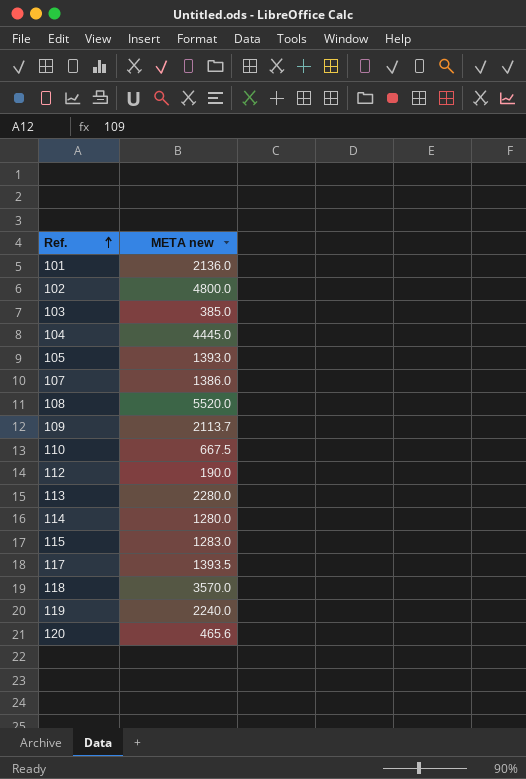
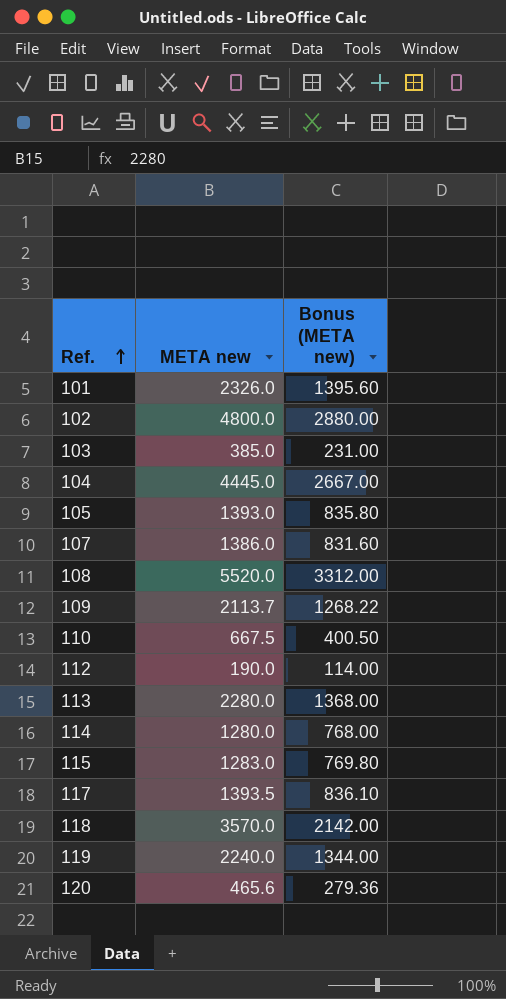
column Bonus (META new) | formula: none -> [META new] * 0.6
101 | META new: 2136.0 -> 2326.0

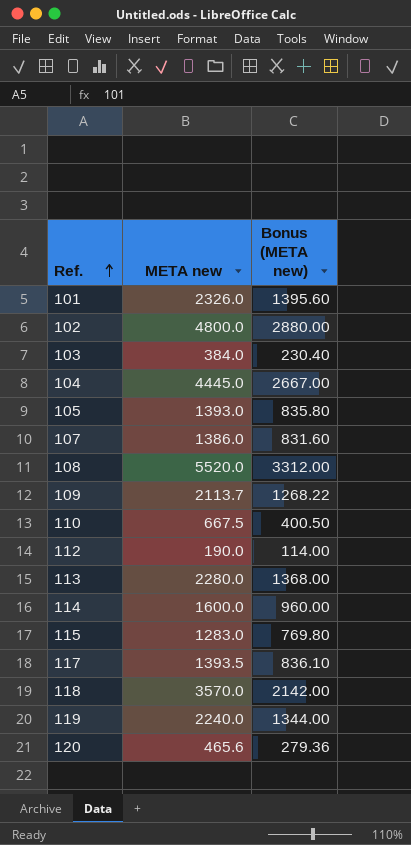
103 | META new: 385.0 -> 384.0
103 | Bonus (META new): 231.00 -> 230.40
114 | META new: 1280.0 -> 1600.0
114 | Bonus (META new): 768.00 -> 960.00

